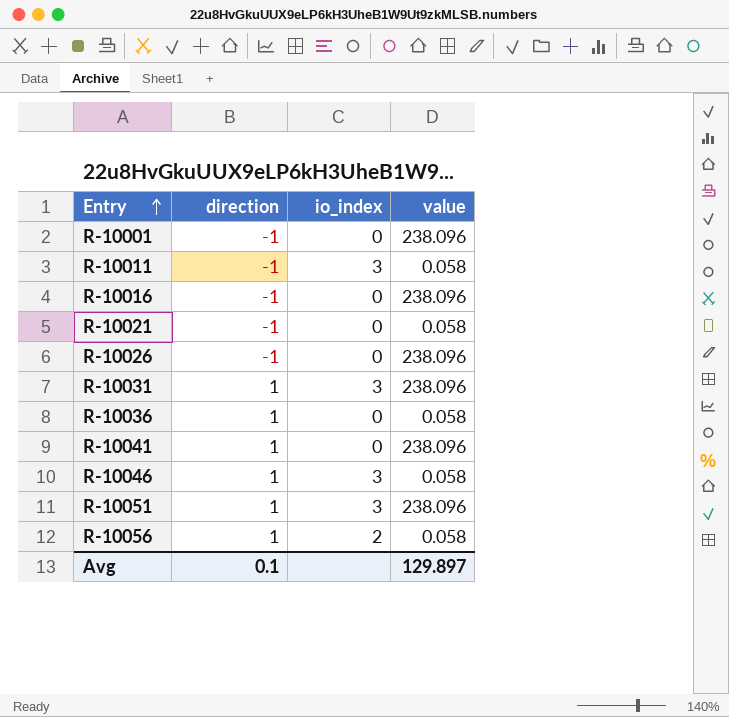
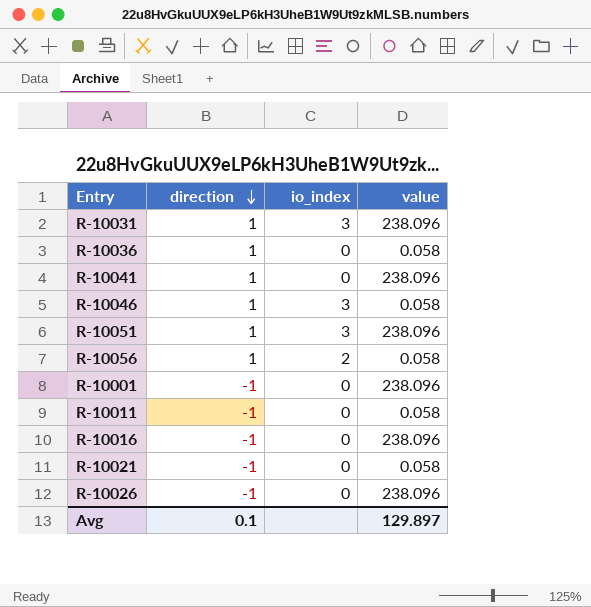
row order: Entry ascending -> direction descending
R-10011 | io_index: 3 -> 0

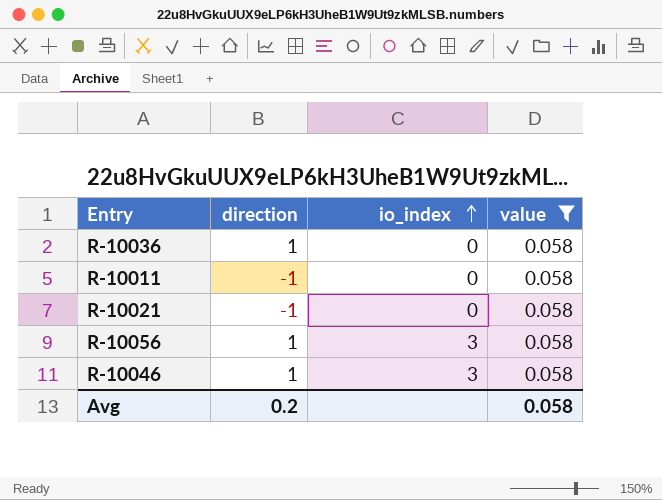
filter: none -> value = 0.058
row order: direction descending -> io_index ascending
R-10056 | io_index: 2 -> 3
Avg | direction: 0.1 -> 0.2
Avg | value: 129.897 -> 0.058

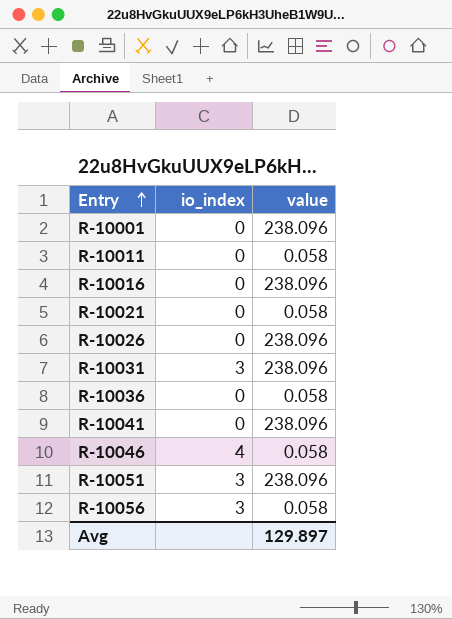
filter: value = 0.058 -> none
row order: io_index ascending -> Entry ascending
column direction | position: 2 -> none
R-10046 | io_index: 3 -> 4
Avg | value: 0.058 -> 129.897

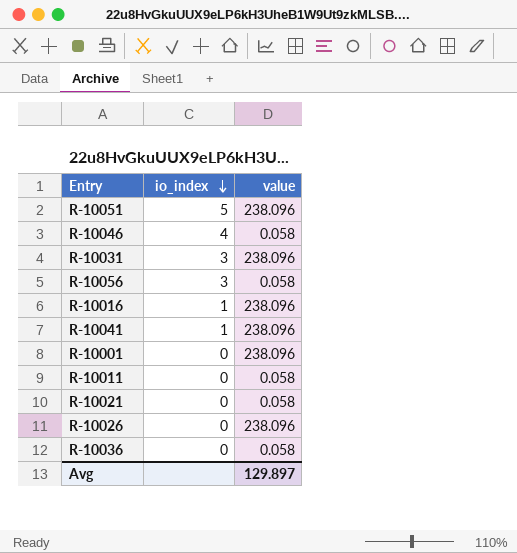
row order: Entry ascending -> io_index descending
R-10051 | io_index: 3 -> 5
R-10016 | io_index: 0 -> 1
R-10041 | io_index: 0 -> 1

